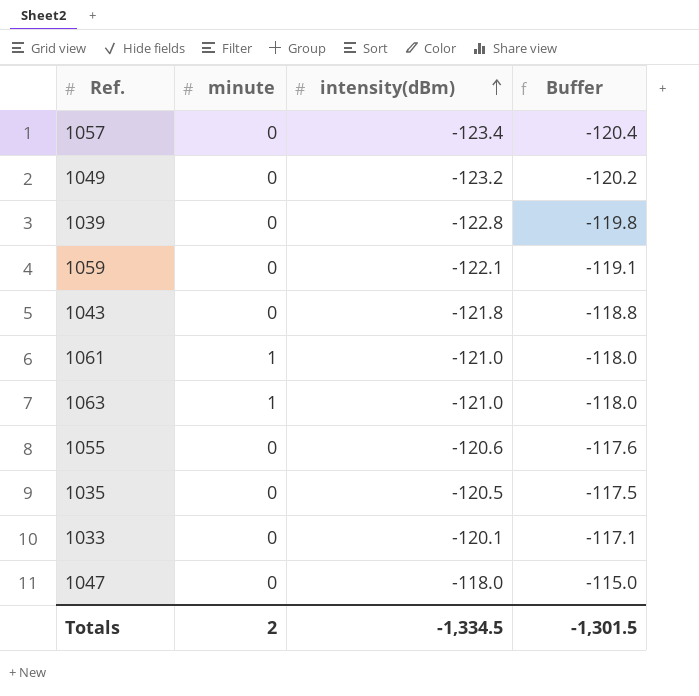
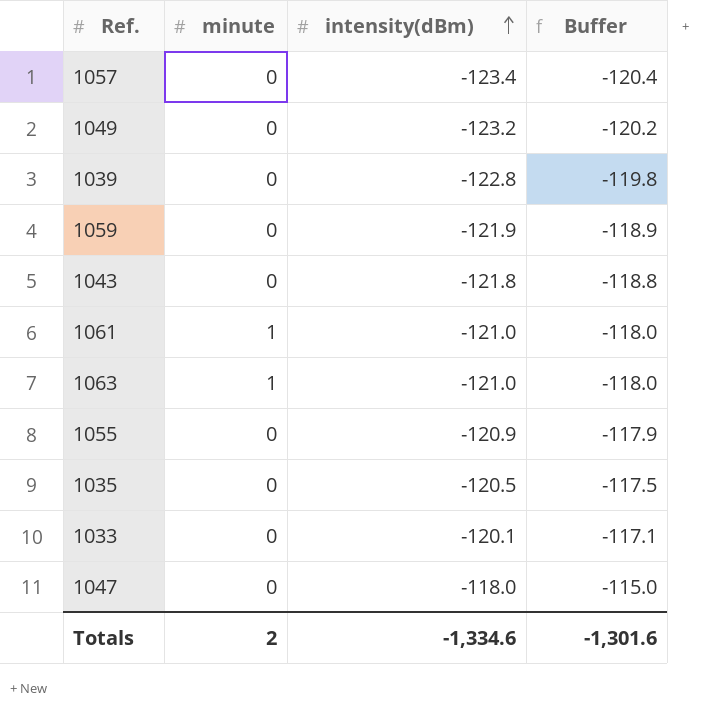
1059 | intensity(dBm): -122.1 -> -121.9
1059 | Buffer: -119.1 -> -118.9
1055 | intensity(dBm): -120.6 -> -120.9
1055 | Buffer: -117.6 -> -117.9
Totals | intensity(dBm): -1,334.5 -> -1,334.6
Totals | Buffer: -1,301.5 -> -1,301.6

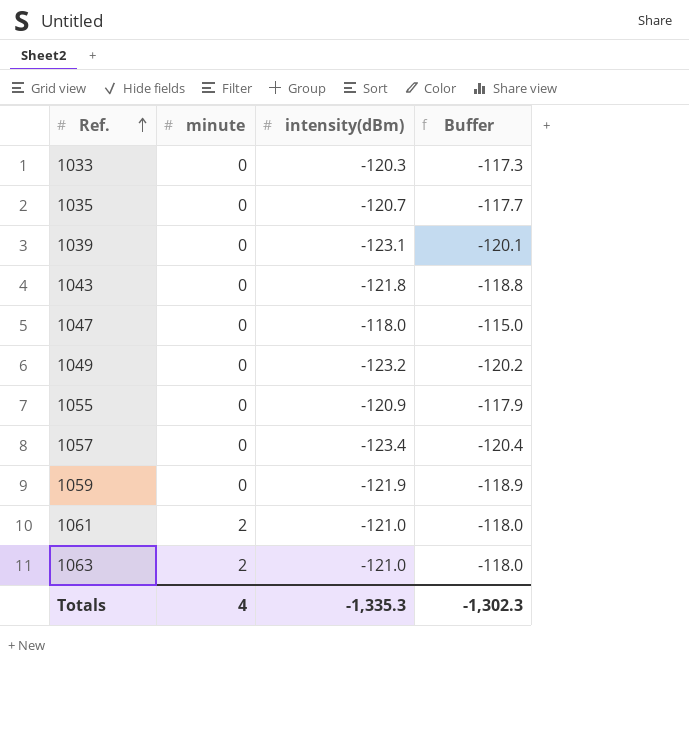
row order: intensity(dBm) ascending -> Ref. ascending
1033 | intensity(dBm): -120.1 -> -120.3
1033 | Buffer: -117.1 -> -117.3
1035 | intensity(dBm): -120.5 -> -120.7
1035 | Buffer: -117.5 -> -117.7
1039 | intensity(dBm): -122.8 -> -123.1
1039 | Buffer: -119.8 -> -120.1
1061 | minute: 1 -> 2
1063 | minute: 1 -> 2
Totals | minute: 2 -> 4
Totals | intensity(dBm): -1,334.6 -> -1,335.3
Totals | Buffer: -1,301.6 -> -1,302.3

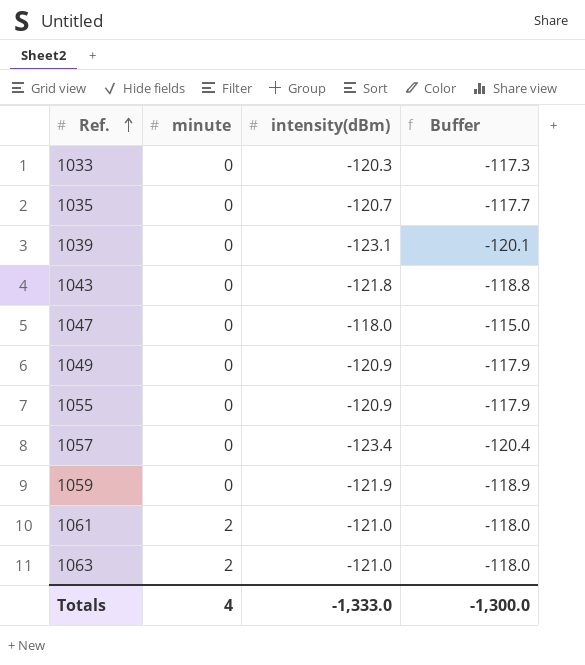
1049 | intensity(dBm): -123.2 -> -120.9
1049 | Buffer: -120.2 -> -117.9
Totals | intensity(dBm): -1,335.3 -> -1,333.0
Totals | Buffer: -1,302.3 -> -1,300.0

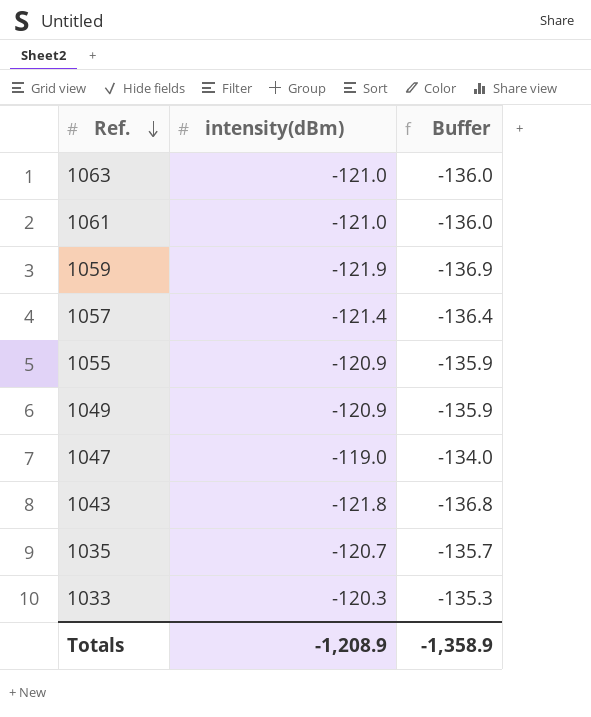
row order: Ref. ascending -> Ref. descending
column minute | position: 2 -> none
column Buffer | formula: [intensity(dBm)] + 3 -> [intensity(dBm)] - 15
row 1039: 0 | -123.1 | -120.1 -> none
1057 | intensity(dBm): -123.4 -> -121.4
1047 | intensity(dBm): -118.0 -> -119.0
Totals | intensity(dBm): -1,333.0 -> -1,208.9
Totals | Buffer: -1,300.0 -> -1,358.9

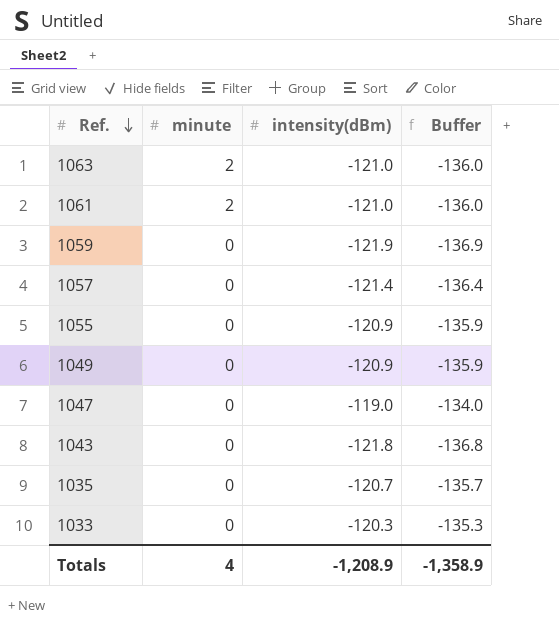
column minute | position: none -> 2

